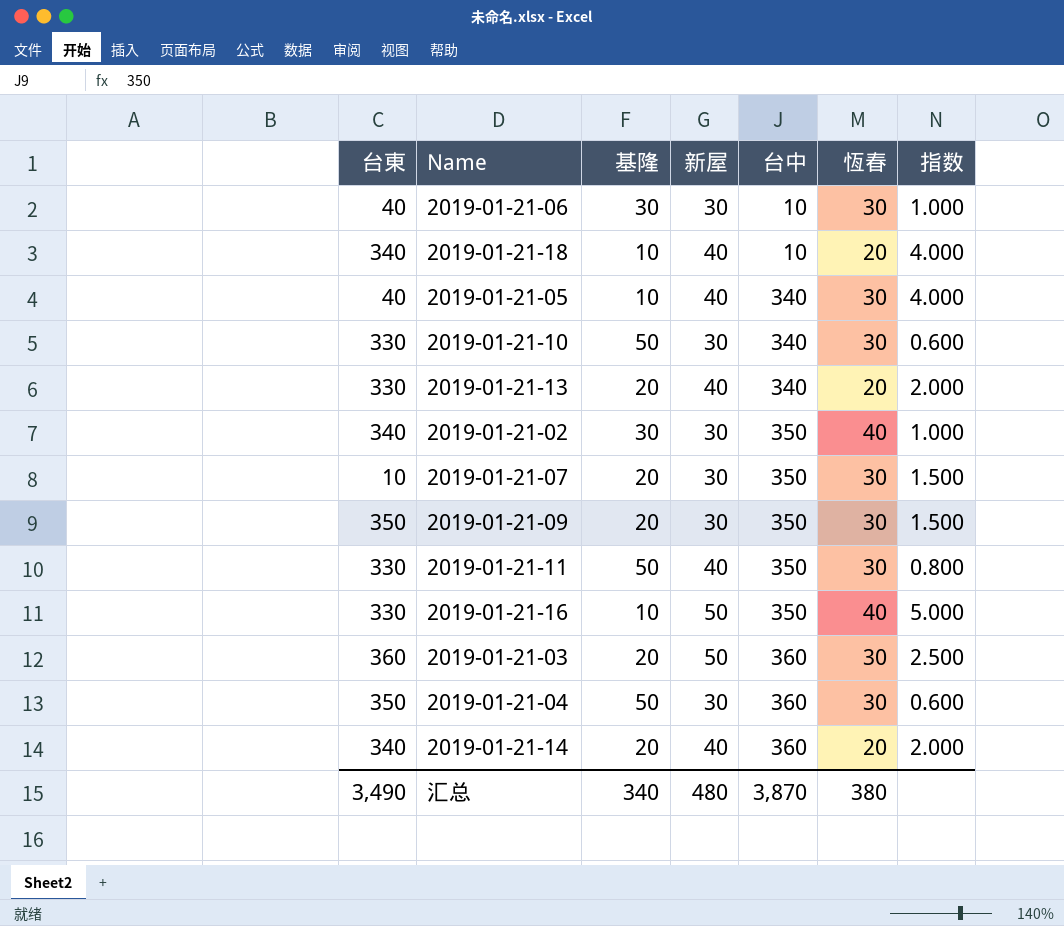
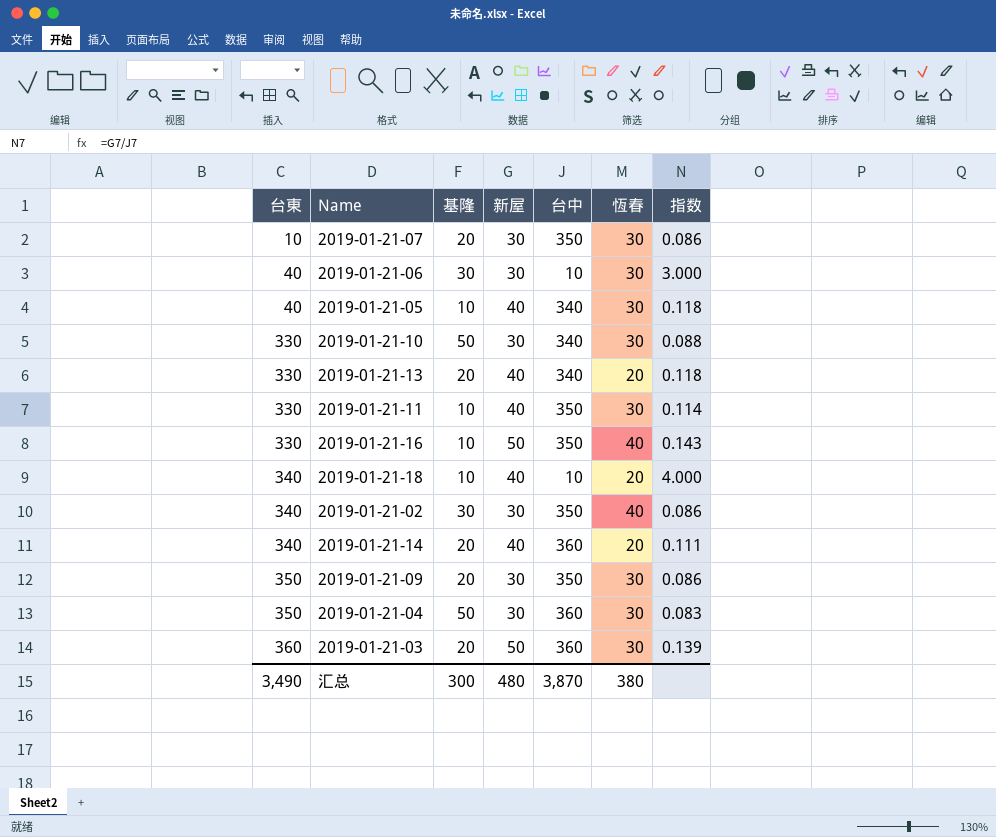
row order: 台中 ascending -> 台東 ascending
column 指数 | formula: [新屋] / [基隆] -> [新屋] / [台中]
2019-01-21-11 | 基隆: 50 -> 10
汇总 | 基隆: 340 -> 300

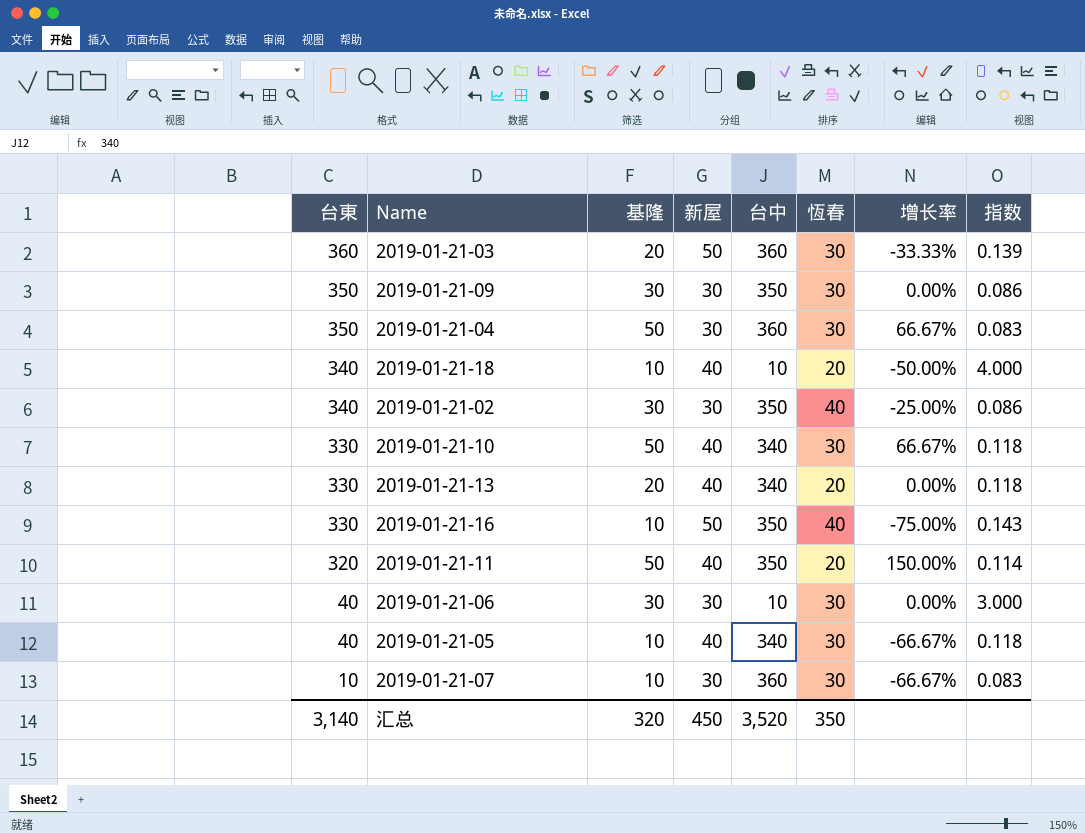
row order: 台東 ascending -> 台東 descending
column 增长率 | formula: none -> ([基隆] - [恆春]) / [恆春]
row 2019-01-21-14: 340 | 20 | 40 | 360 | 20 | 0.111 -> none
2019-01-21-09 | 基隆: 20 -> 30
2019-01-21-10 | 新屋: 30 -> 40
2019-01-21-10 | 指数: 0.088 -> 0.118
2019-01-21-11 | 台東: 330 -> 320
2019-01-21-11 | 基隆: 10 -> 50
2019-01-21-11 | 恆春: 30 -> 20
2019-01-21-07 | 基隆: 20 -> 10
2019-01-21-07 | 台中: 350 -> 360
2019-01-21-07 | 指数: 0.086 -> 0.083
汇总 | 台東: 3,490 -> 3,140
汇总 | 基隆: 300 -> 320
汇总 | 新屋: 480 -> 450
汇总 | 台中: 3,870 -> 3,520
汇总 | 恆春: 380 -> 350

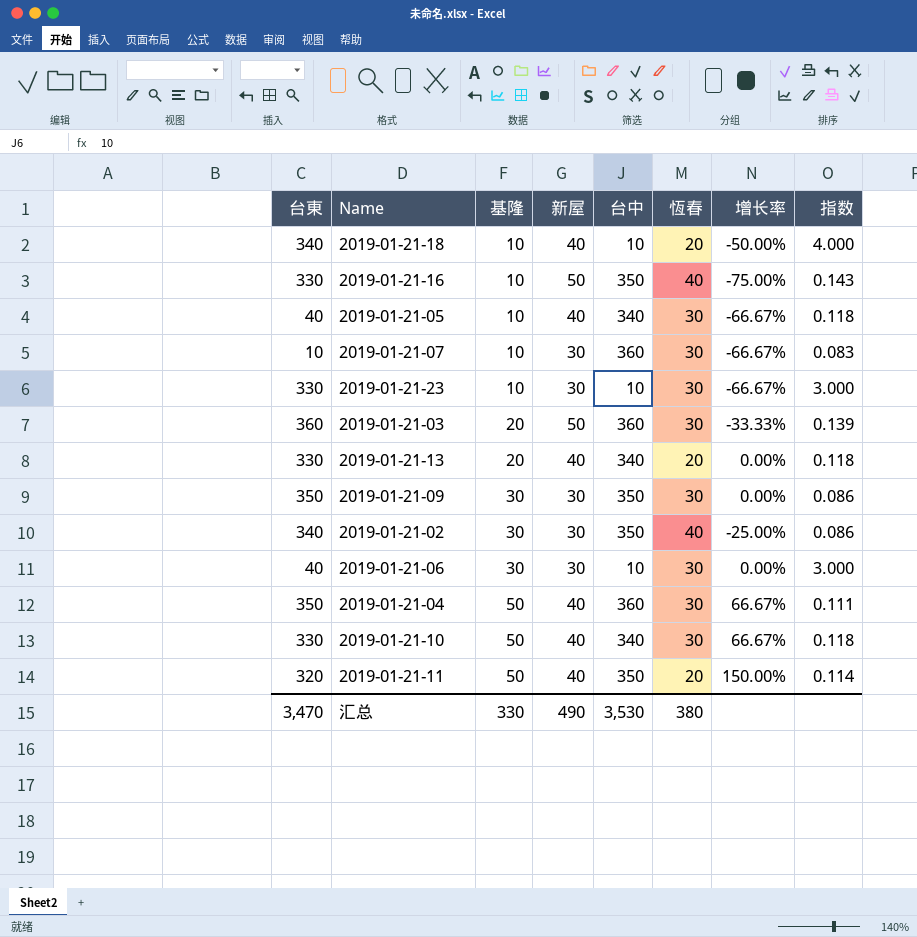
row order: 台東 descending -> 基隆 ascending
row 2019-01-21-23: none -> 330 | 10 | 30 | 10 | 30 | -66.67% | 3.000
2019-01-21-04 | 新屋: 30 -> 40
2019-01-21-04 | 指数: 0.083 -> 0.111
汇总 | 台東: 3,140 -> 3,470
汇总 | 基隆: 320 -> 330
汇总 | 新屋: 450 -> 490
汇总 | 台中: 3,520 -> 3,530
汇总 | 恆春: 350 -> 380

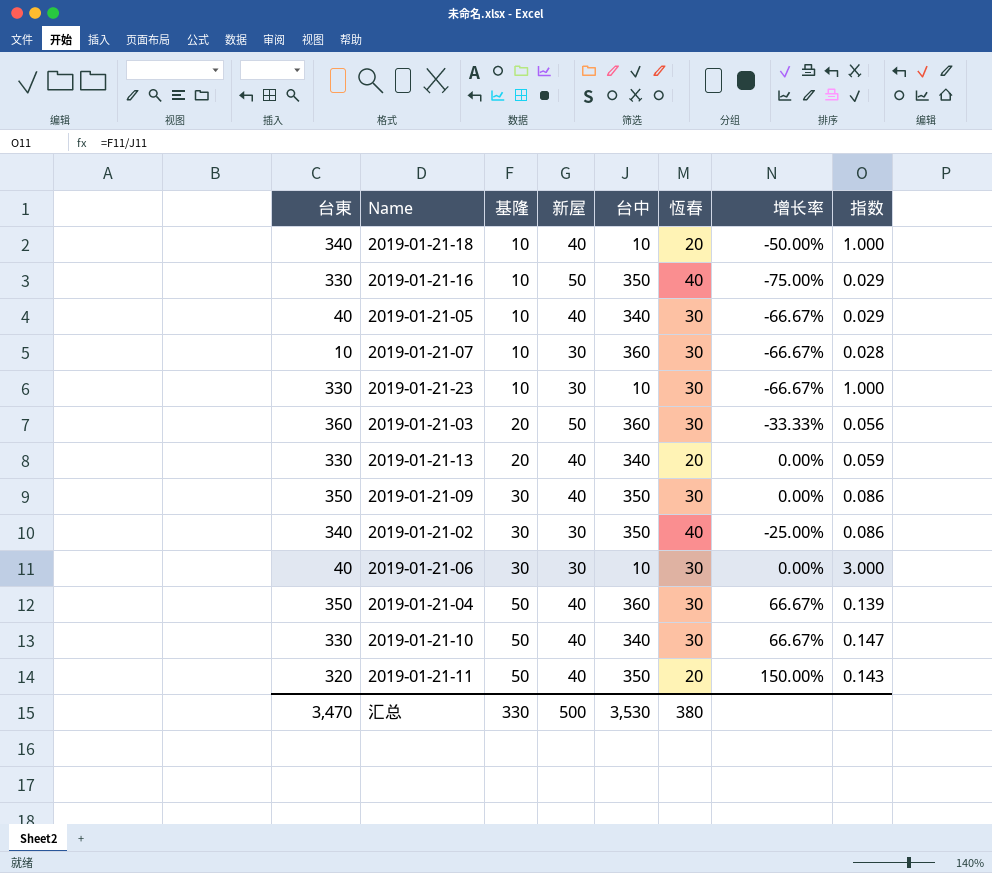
column 指数 | formula: [新屋] / [台中] -> [基隆] / [台中]
2019-01-21-09 | 新屋: 30 -> 40
汇总 | 新屋: 490 -> 500

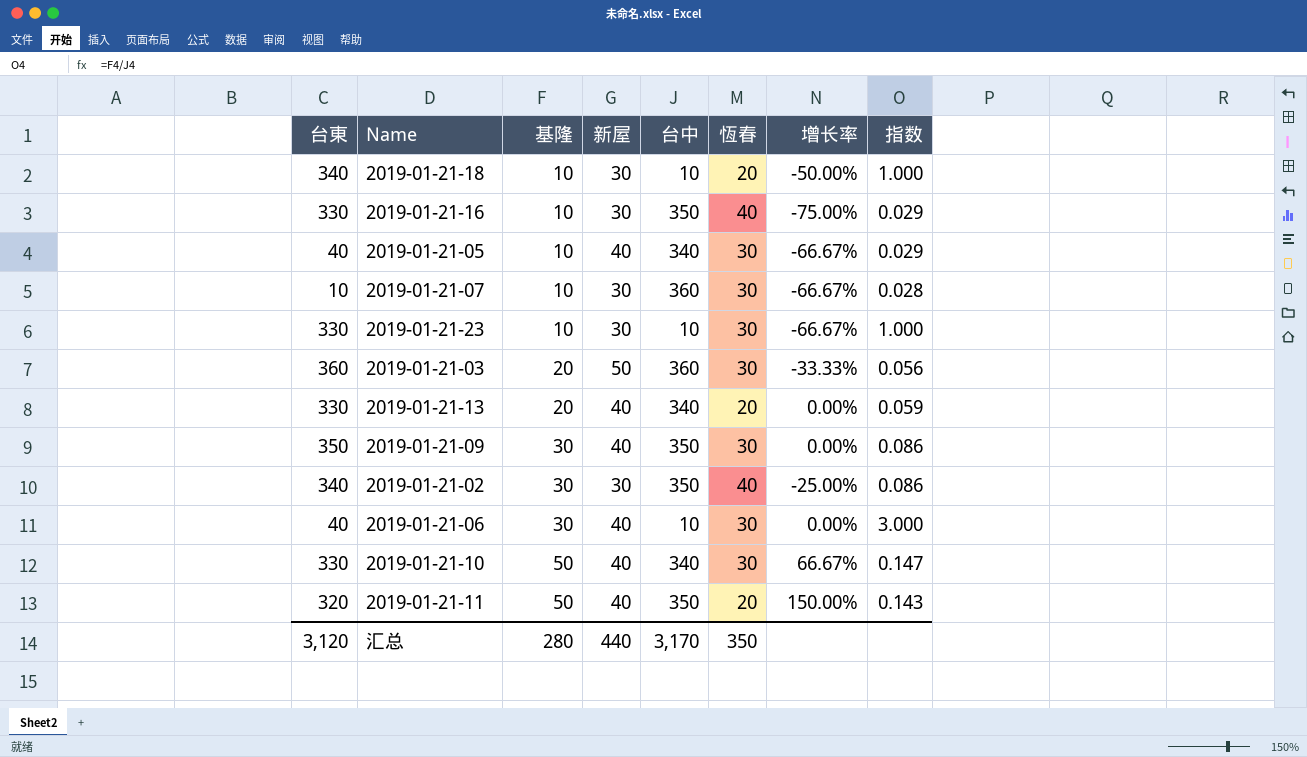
row 2019-01-21-04: 350 | 50 | 40 | 360 | 30 | 66.67% | 0.139 -> none
2019-01-21-18 | 新屋: 40 -> 30
2019-01-21-16 | 新屋: 50 -> 30
2019-01-21-06 | 新屋: 30 -> 40
汇总 | 台東: 3,470 -> 3,120
汇总 | 基隆: 330 -> 280
汇总 | 新屋: 500 -> 440
汇总 | 台中: 3,530 -> 3,170
汇总 | 恆春: 380 -> 350

